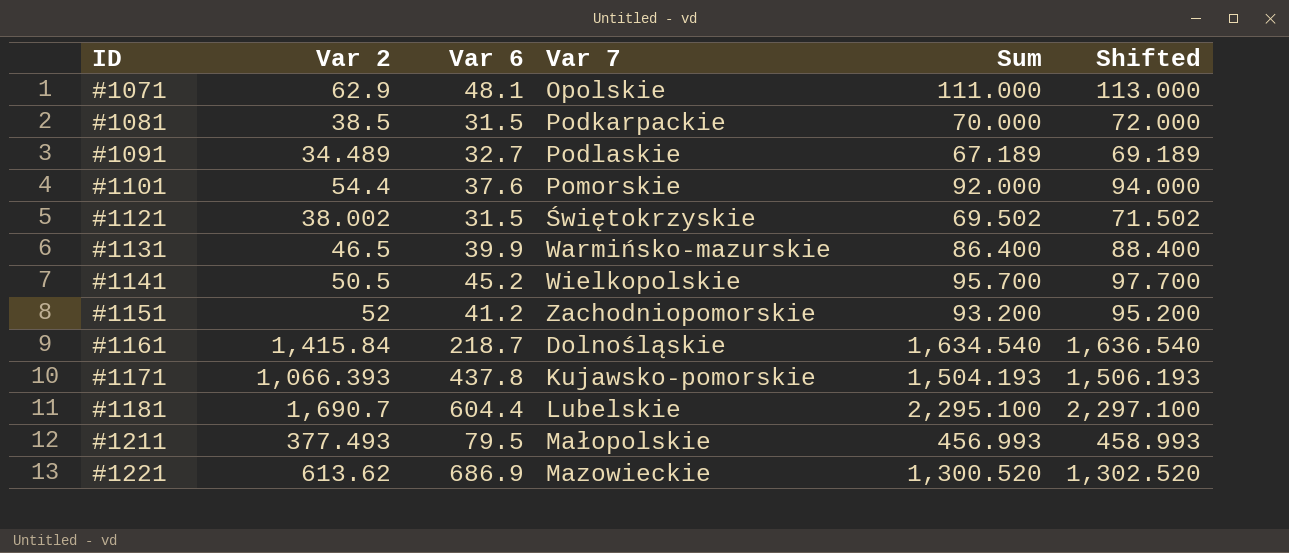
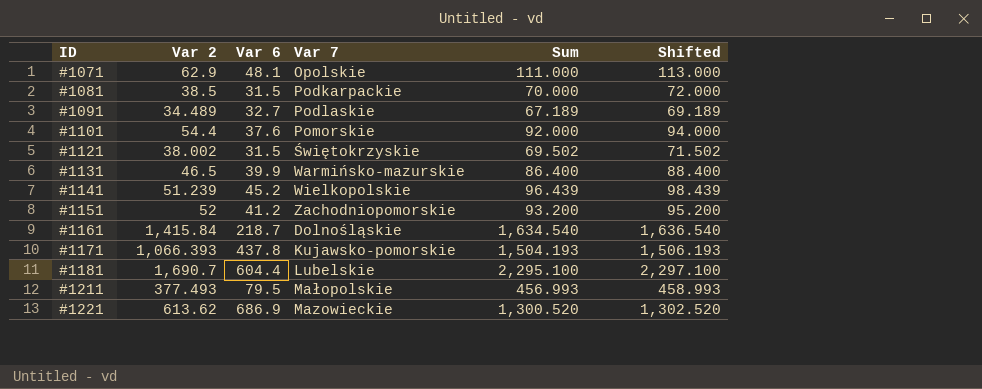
#1141 | Var 2: 50.5 -> 51.239
#1141 | Sum: 95.700 -> 96.439
#1141 | Shifted: 97.700 -> 98.439

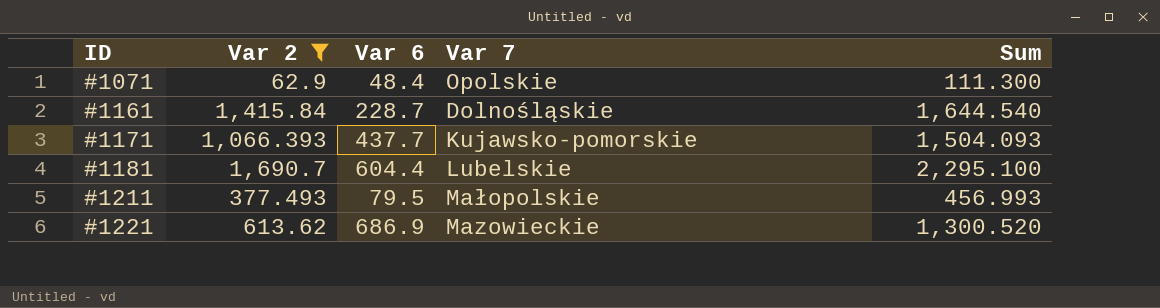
filter: none -> Var 2 >= 62.9
column Shifted | formula: [Sum] + 2 -> none
#1071 | Var 6: 48.1 -> 48.4
#1071 | Sum: 111.000 -> 111.300
#1161 | Var 6: 218.7 -> 228.7
#1161 | Sum: 1,634.540 -> 1,644.540
#1171 | Var 6: 437.8 -> 437.7
#1171 | Sum: 1,504.193 -> 1,504.093

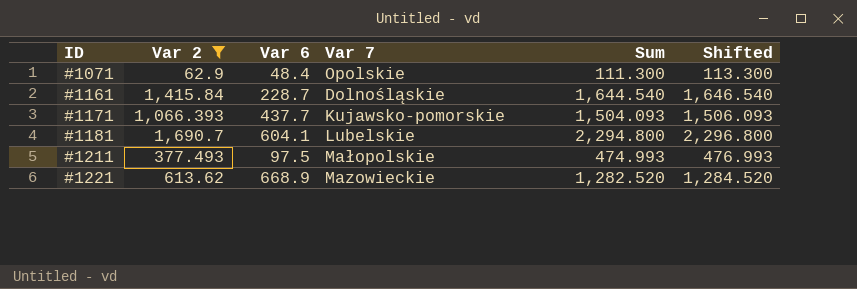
column Shifted | formula: none -> [Sum] + 2
#1181 | Var 6: 604.4 -> 604.1
#1181 | Sum: 2,295.100 -> 2,294.800
#1211 | Var 6: 79.5 -> 97.5
#1211 | Sum: 456.993 -> 474.993
#1221 | Var 6: 686.9 -> 668.9
#1221 | Sum: 1,300.520 -> 1,282.520

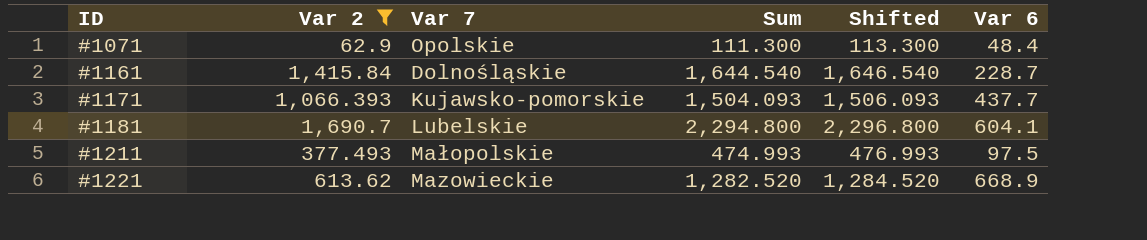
column Var 6 | position: 3 -> 6

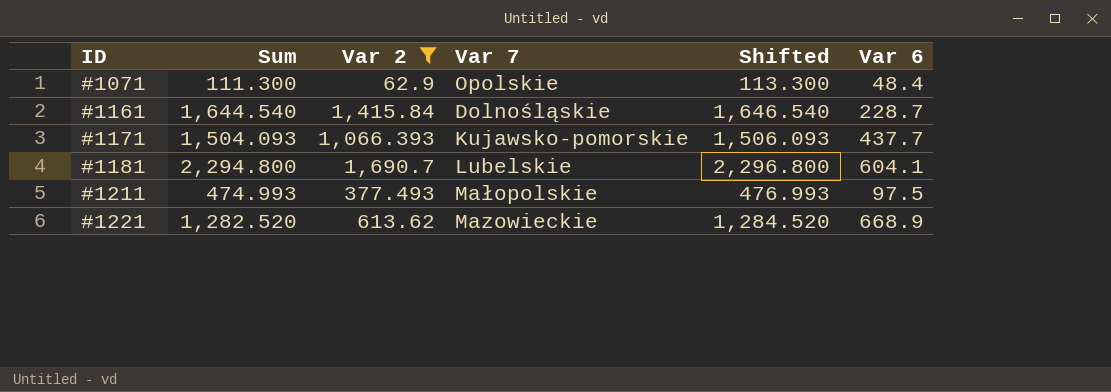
column Sum | position: 4 -> 2

